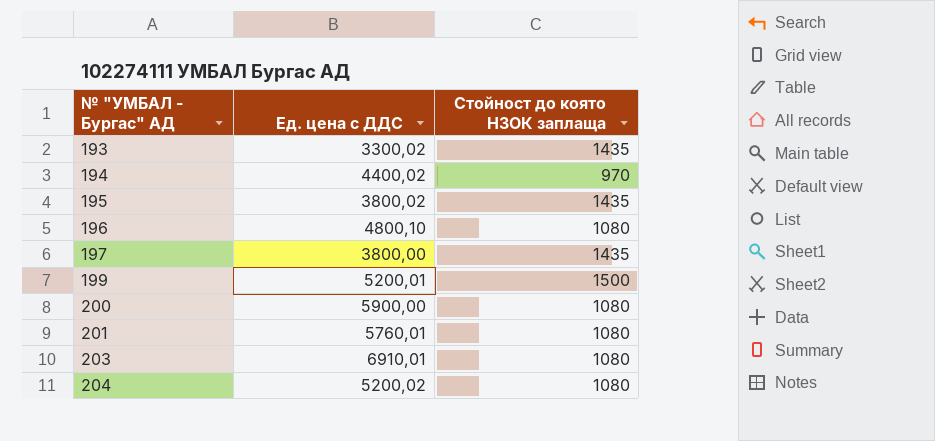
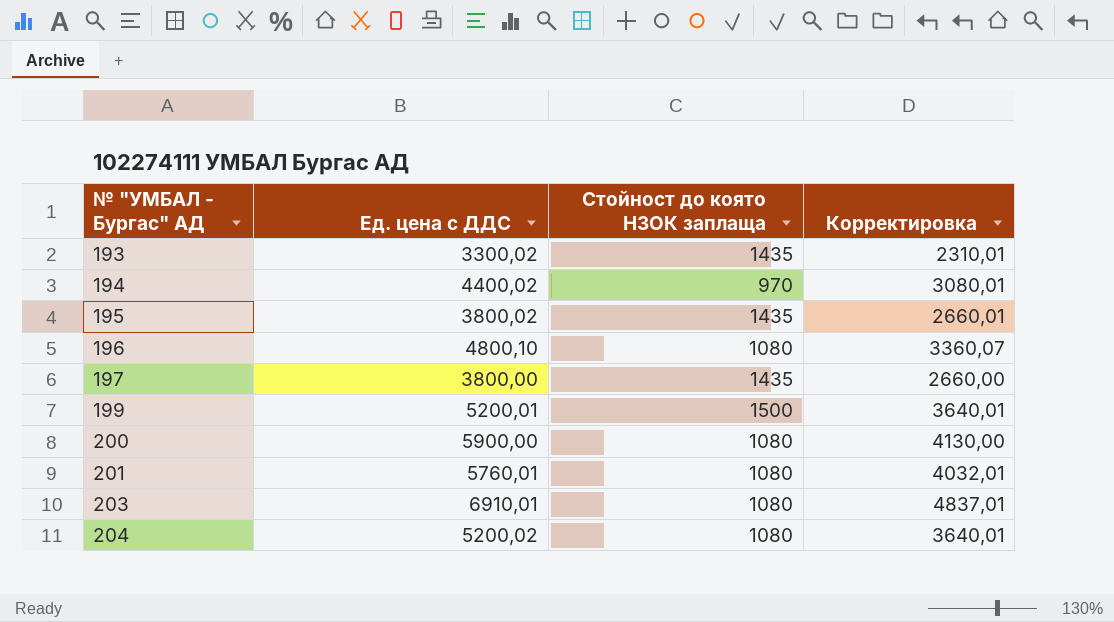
column Корректировка | formula: none -> [Ед. цена с ДДС] * 0,7

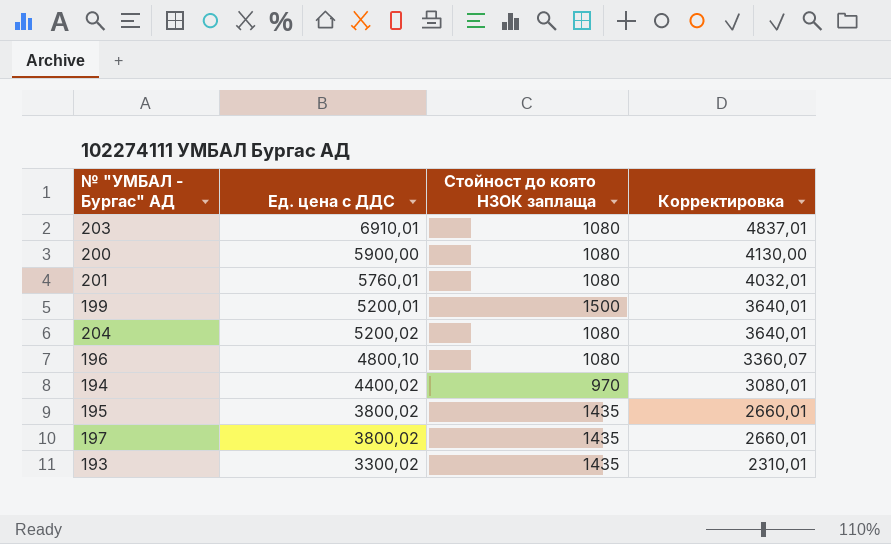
row order: № "УМБАЛ - Бургас" АД ascending -> Корректировка descending
197 | Ед. цена с ДДС: 3800,00 -> 3800,02
197 | Корректировка: 2660,00 -> 2660,01

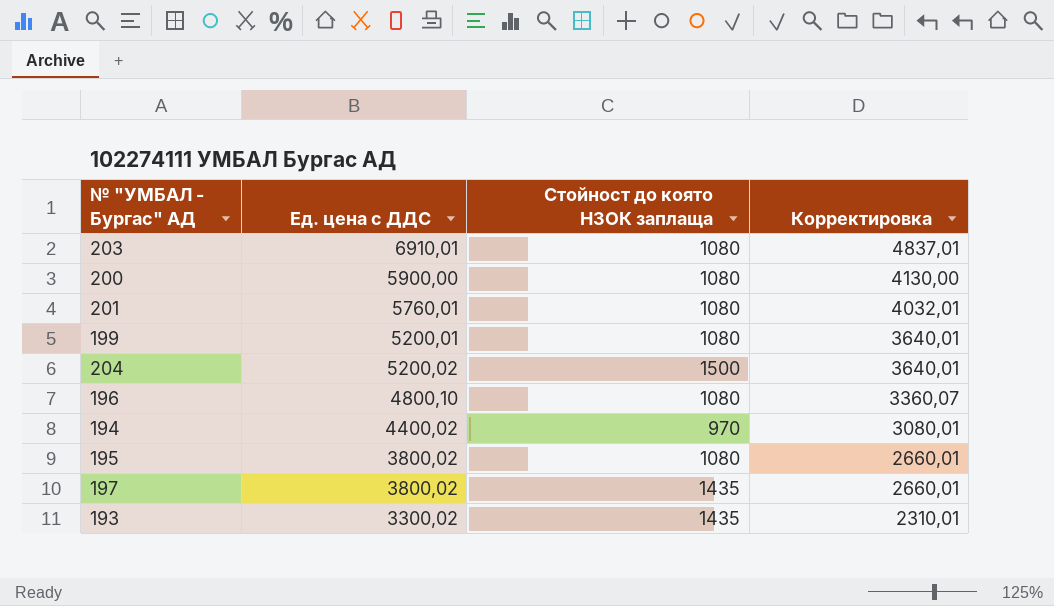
199 | Стойност до която НЗОК заплаща: 1500 -> 1080
204 | Стойност до която НЗОК заплаща: 1080 -> 1500
195 | Стойност до която НЗОК заплаща: 1435 -> 1080

